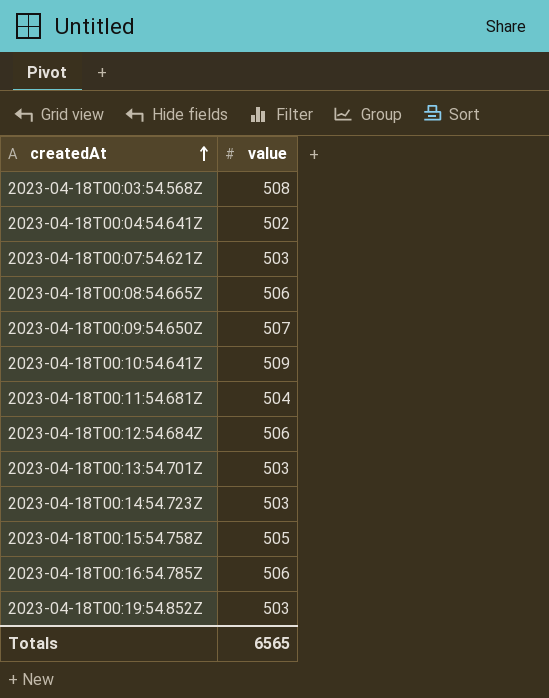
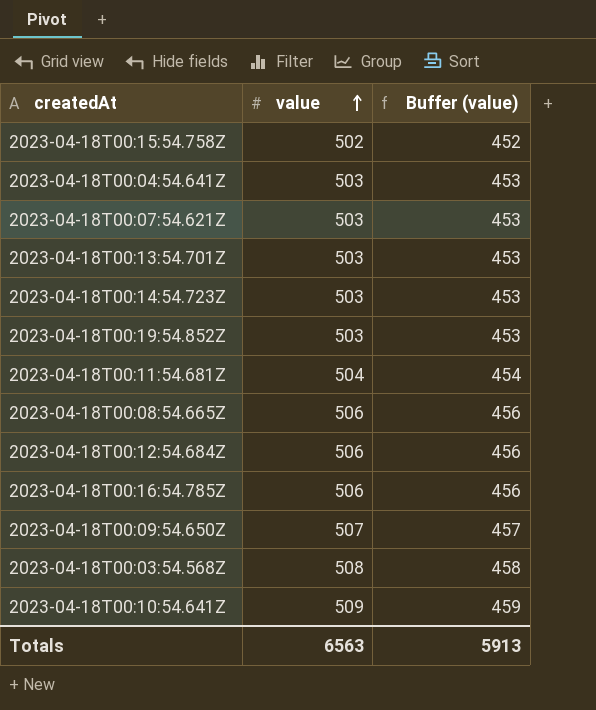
row order: createdAt ascending -> value ascending
column Buffer (value) | formula: none -> [value] - 50
2023-04-18T00:15:54.758Z | value: 505 -> 502
2023-04-18T00:04:54.641Z | value: 502 -> 503
Totals | value: 6565 -> 6563

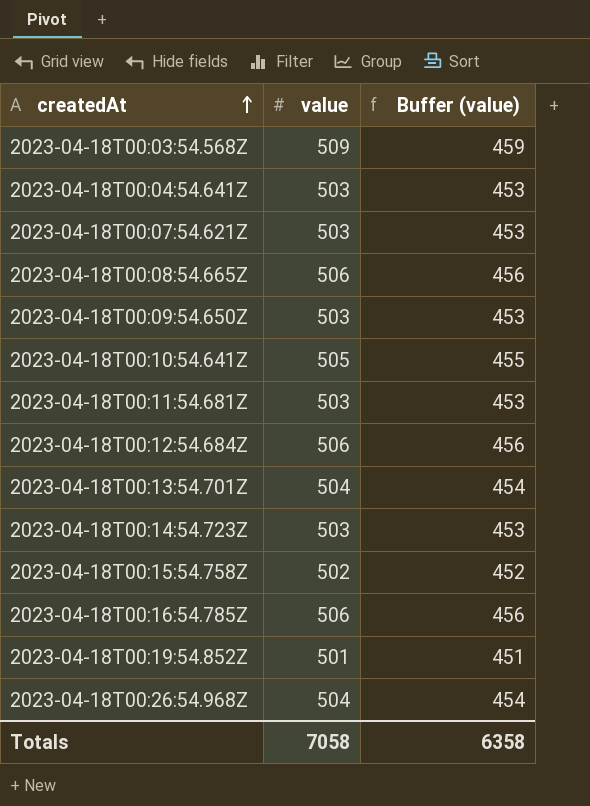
row order: value ascending -> createdAt ascending
2023-04-18T00:03:54.568Z | value: 508 -> 509
2023-04-18T00:03:54.568Z | Buffer (value): 458 -> 459
2023-04-18T00:09:54.650Z | value: 507 -> 503
2023-04-18T00:09:54.650Z | Buffer (value): 457 -> 453
2023-04-18T00:10:54.641Z | value: 509 -> 505
2023-04-18T00:10:54.641Z | Buffer (value): 459 -> 455
2023-04-18T00:11:54.681Z | value: 504 -> 503
2023-04-18T00:11:54.681Z | Buffer (value): 454 -> 453
2023-04-18T00:13:54.701Z | value: 503 -> 504
2023-04-18T00:13:54.701Z | Buffer (value): 453 -> 454
2023-04-18T00:19:54.852Z | value: 503 -> 501
2023-04-18T00:19:54.852Z | Buffer (value): 453 -> 451
row 2023-04-18T00:26:54.968Z: none -> 504 | 454
Totals | value: 6563 -> 7058
Totals | Buffer (value): 5913 -> 6358

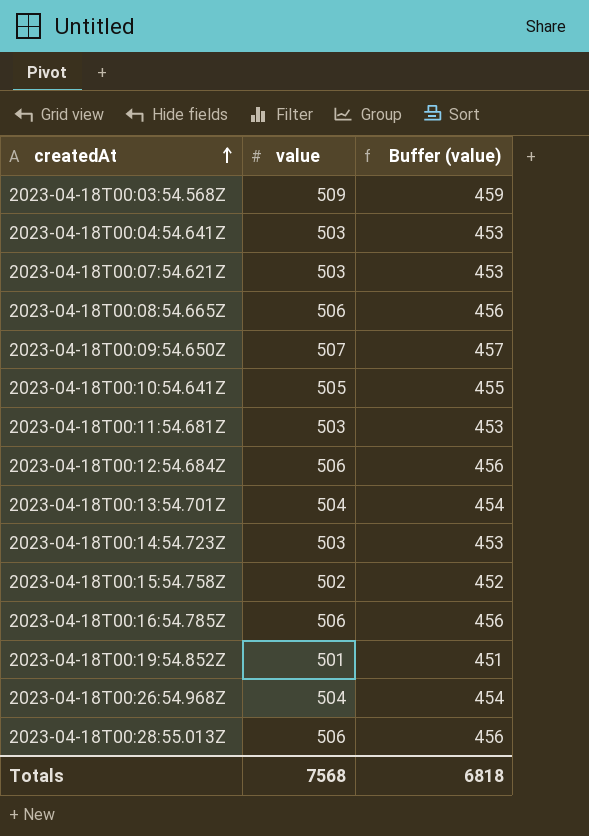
2023-04-18T00:09:54.650Z | value: 503 -> 507
2023-04-18T00:09:54.650Z | Buffer (value): 453 -> 457
row 2023-04-18T00:28:55.013Z: none -> 506 | 456
Totals | value: 7058 -> 7568
Totals | Buffer (value): 6358 -> 6818

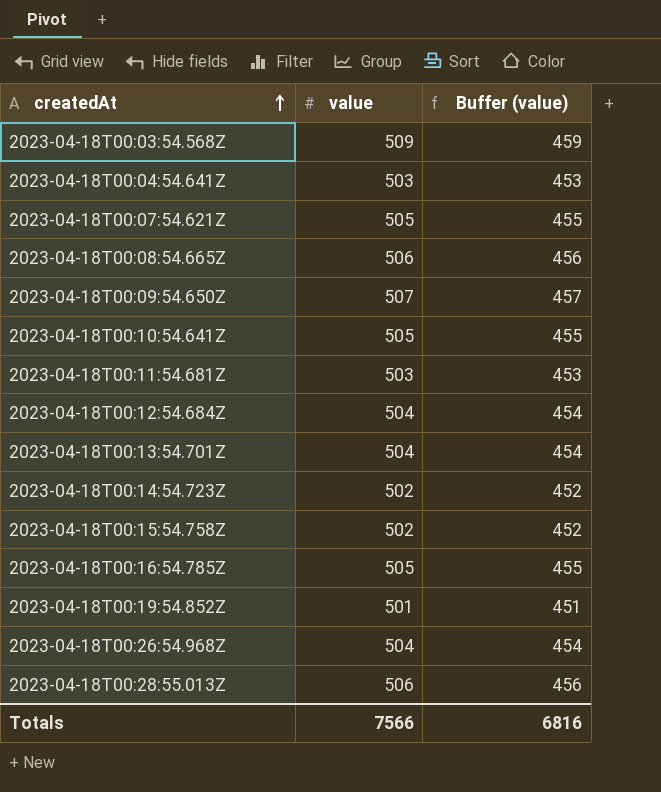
2023-04-18T00:07:54.621Z | value: 503 -> 505
2023-04-18T00:07:54.621Z | Buffer (value): 453 -> 455
2023-04-18T00:12:54.684Z | value: 506 -> 504
2023-04-18T00:12:54.684Z | Buffer (value): 456 -> 454
2023-04-18T00:14:54.723Z | value: 503 -> 502
2023-04-18T00:14:54.723Z | Buffer (value): 453 -> 452
2023-04-18T00:16:54.785Z | value: 506 -> 505
2023-04-18T00:16:54.785Z | Buffer (value): 456 -> 455
Totals | value: 7568 -> 7566
Totals | Buffer (value): 6818 -> 6816

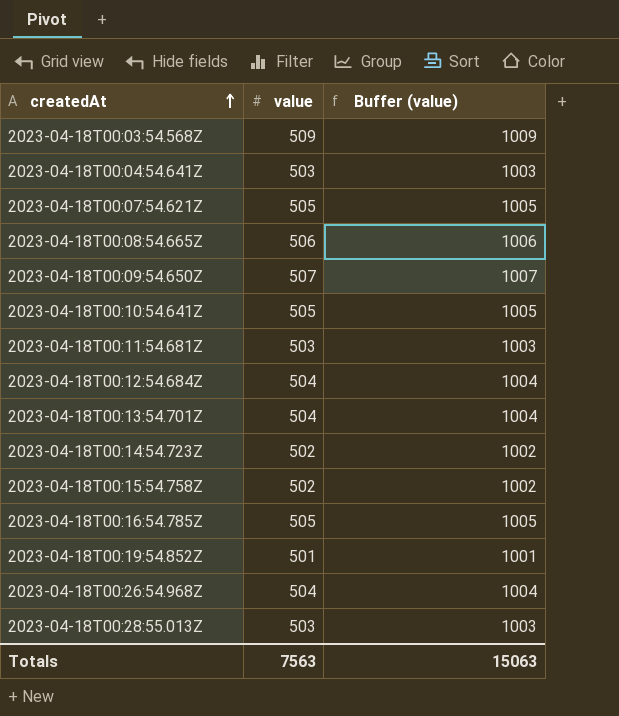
column Buffer (value) | formula: [value] - 50 -> [value] + 500
2023-04-18T00:28:55.013Z | value: 506 -> 503
Totals | value: 7566 -> 7563
Totals | Buffer (value): 6816 -> 15063

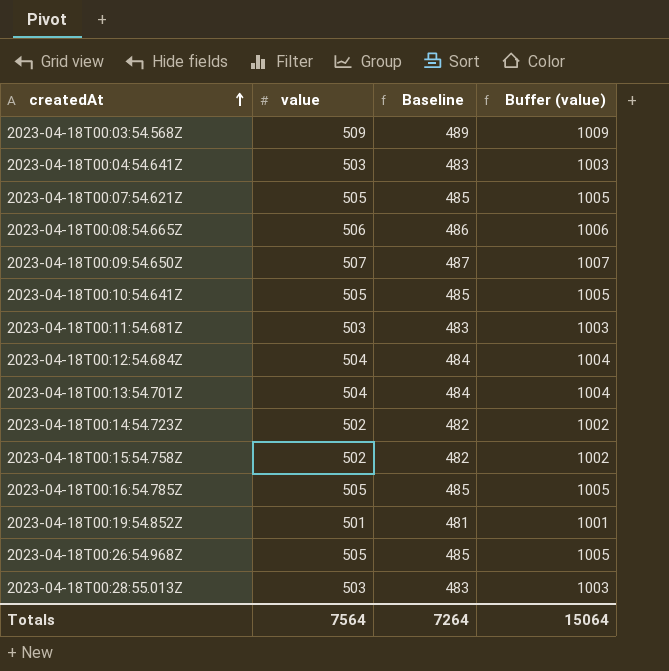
column Baseline | formula: none -> [value] - 20
2023-04-18T00:26:54.968Z | value: 504 -> 505
2023-04-18T00:26:54.968Z | Buffer (value): 1004 -> 1005
Totals | value: 7563 -> 7564
Totals | Buffer (value): 15063 -> 15064

